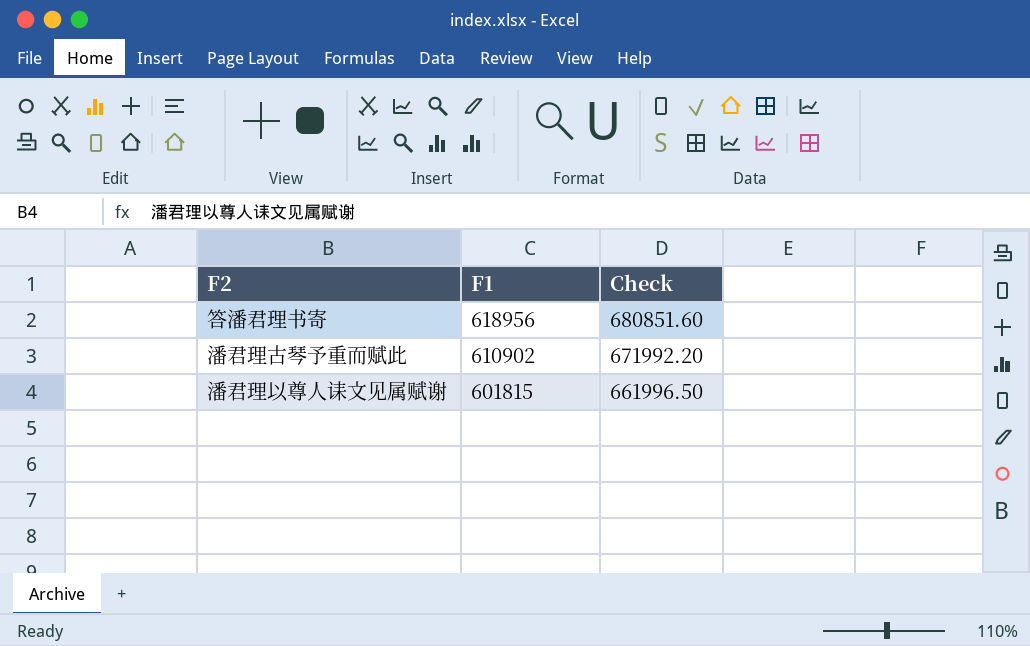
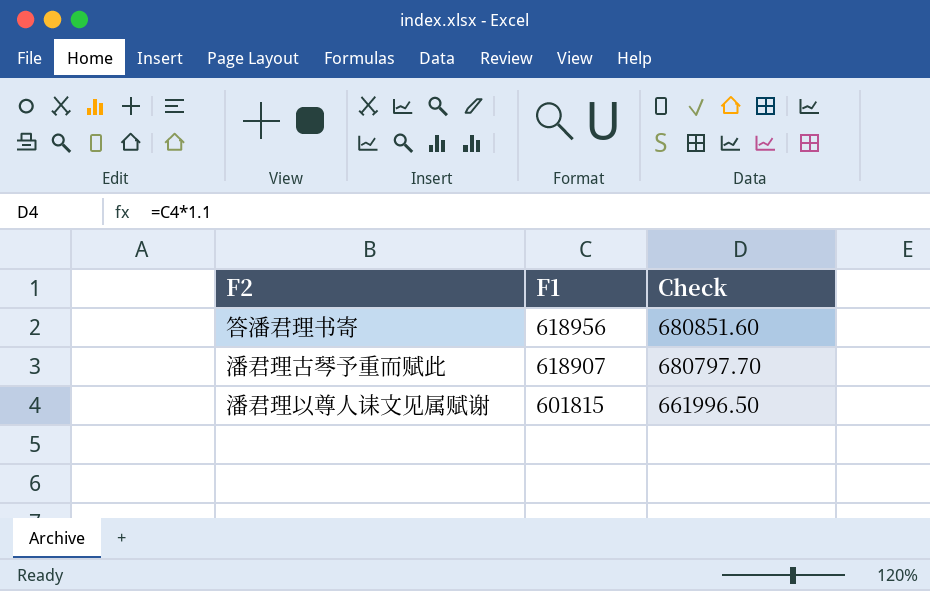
潘君理古琴予重而赋此 | F1: 610902 -> 618907
潘君理古琴予重而赋此 | Check: 671992.20 -> 680797.70

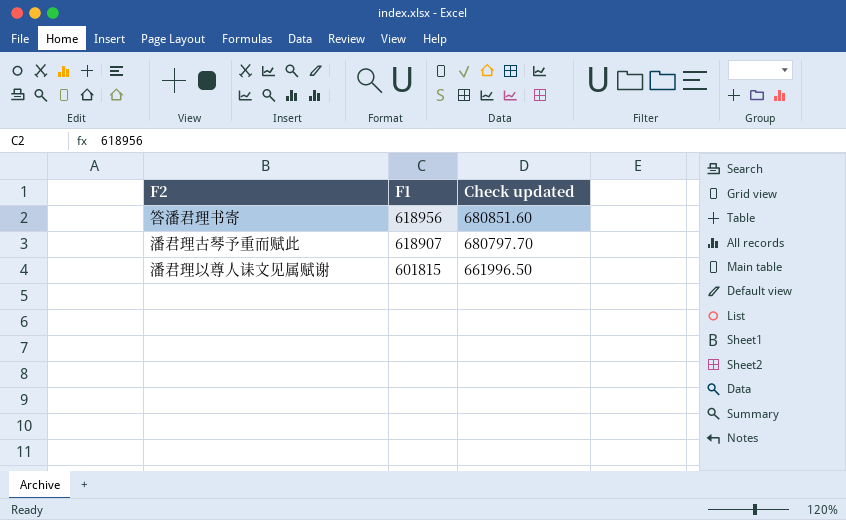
column name: Check -> Check updated

